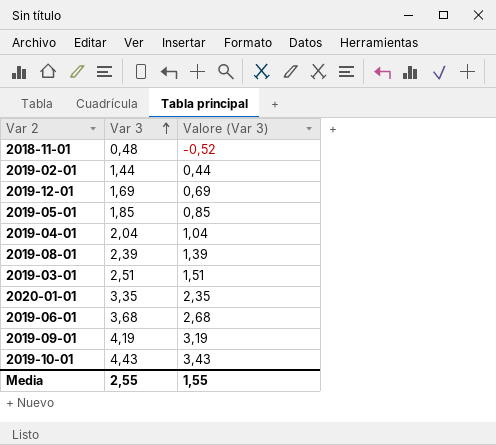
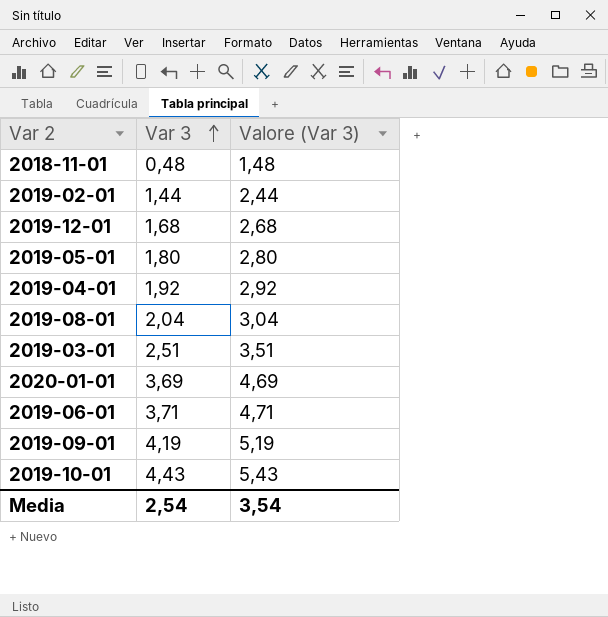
column Valore (Var 3) | formula: [Var 3] - 1 -> [Var 3] + 1
2019-12-01 | Var 3: 1,69 -> 1,68
2019-05-01 | Var 3: 1,85 -> 1,80
2019-04-01 | Var 3: 2,04 -> 1,92
2019-08-01 | Var 3: 2,39 -> 2,04
2020-01-01 | Var 3: 3,35 -> 3,69
2019-06-01 | Var 3: 3,68 -> 3,71
Media | Var 3: 2,55 -> 2,54
Media | Valore (Var 3): 1,55 -> 3,54

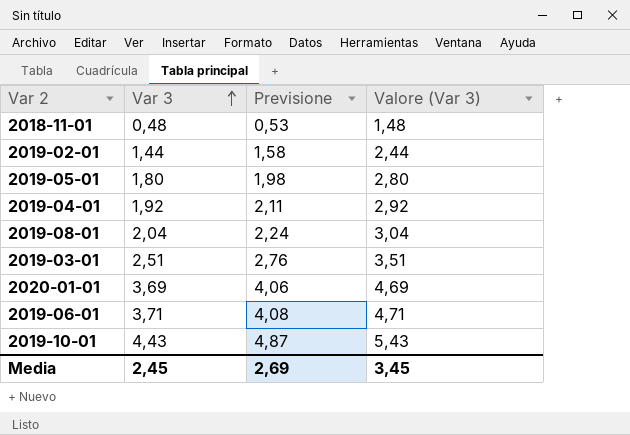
column Previsione | formula: none -> [Var 3] * 1,1
row 2019-12-01: 1,68 | 2,68 -> none
row 2019-09-01: 4,19 | 5,19 -> none
Media | Var 3: 2,54 -> 2,45
Media | Valore (Var 3): 3,54 -> 3,45

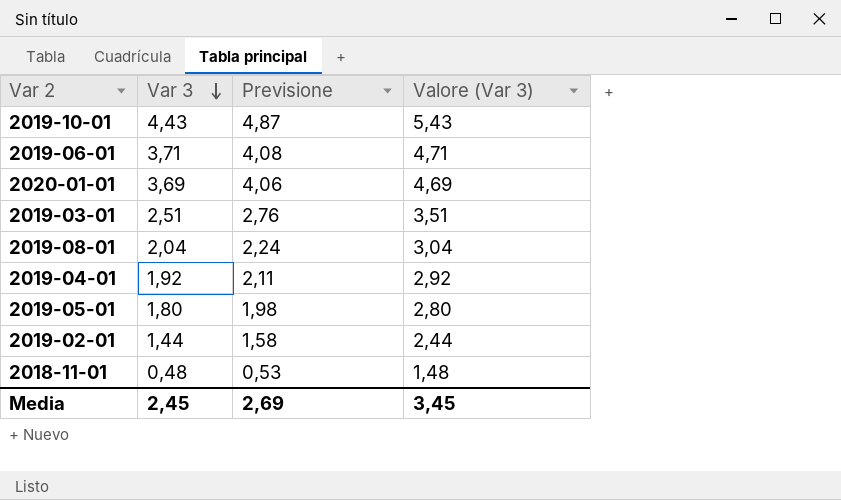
row order: Var 3 ascending -> Var 3 descending

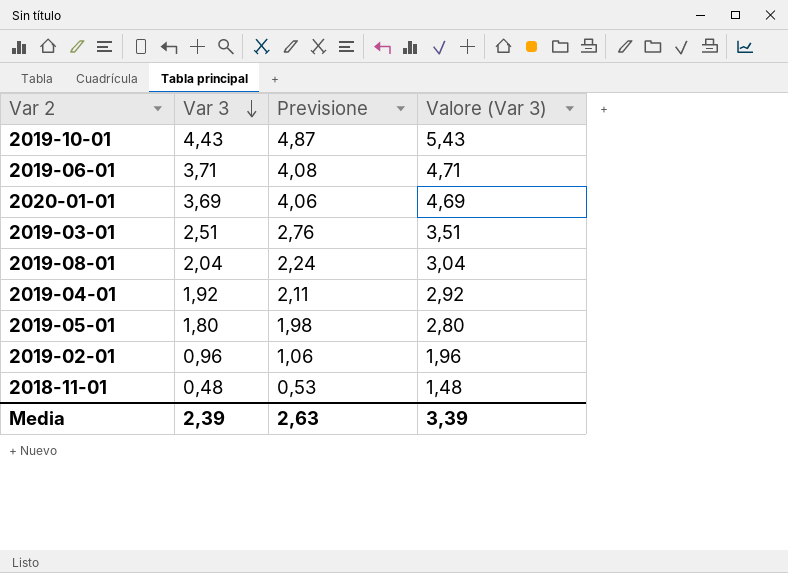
2019-02-01 | Var 3: 1,44 -> 0,96
2019-02-01 | Previsione: 1,58 -> 1,06
2019-02-01 | Valore (Var 3): 2,44 -> 1,96
Media | Var 3: 2,45 -> 2,39
Media | Previsione: 2,69 -> 2,63
Media | Valore (Var 3): 3,45 -> 3,39

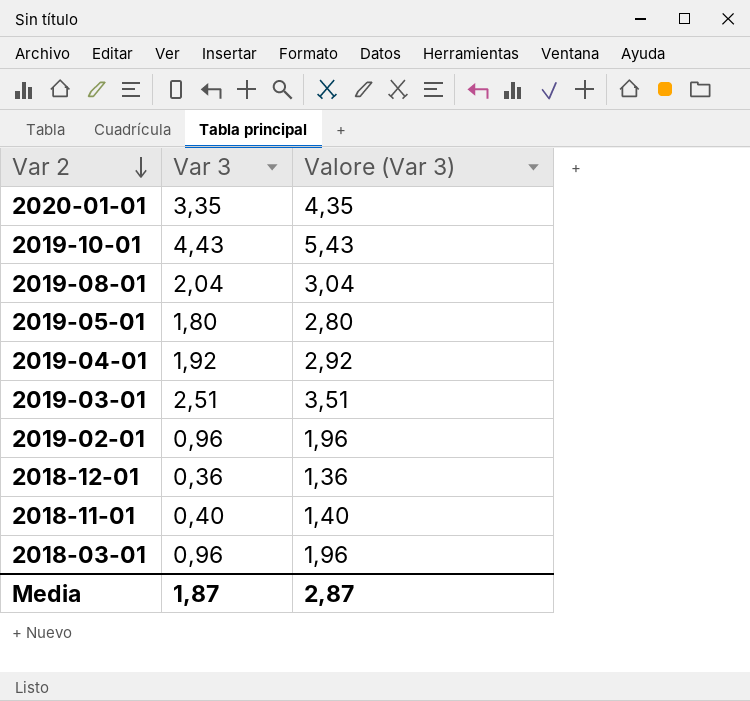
row order: Var 3 descending -> Var 2 descending
column Previsione | formula: [Var 3] * 1,1 -> none
row 2019-06-01: 3,71 | 4,08 | 4,71 -> none
2020-01-01 | Var 3: 3,69 -> 3,35
2020-01-01 | Valore (Var 3): 4,69 -> 4,35
row 2018-12-01: none -> 0,36 | 1,36
2018-11-01 | Var 3: 0,48 -> 0,40
2018-11-01 | Valore (Var 3): 1,48 -> 1,40
row 2018-03-01: none -> 0,96 | 1,96
Media | Var 3: 2,39 -> 1,87
Media | Valore (Var 3): 3,39 -> 2,87

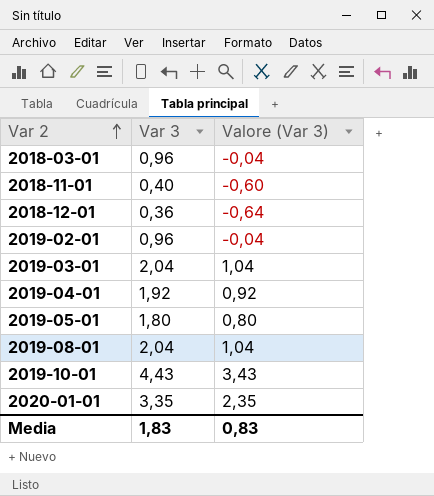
row order: Var 2 descending -> Var 2 ascending
column Valore (Var 3) | formula: [Var 3] + 1 -> [Var 3] - 1
2019-03-01 | Var 3: 2,51 -> 2,04
Media | Var 3: 1,87 -> 1,83
Media | Valore (Var 3): 2,87 -> 0,83

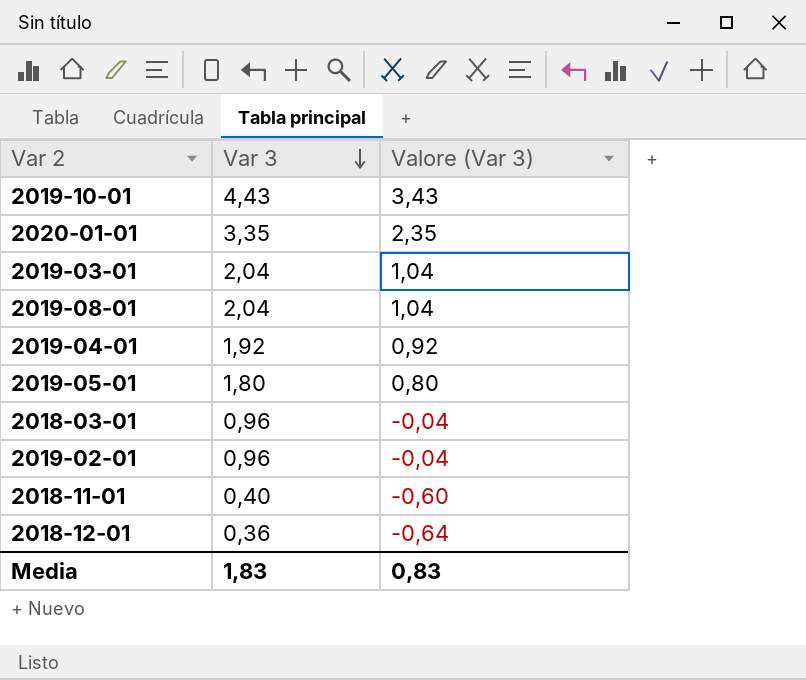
row order: Var 2 ascending -> Var 3 descending

